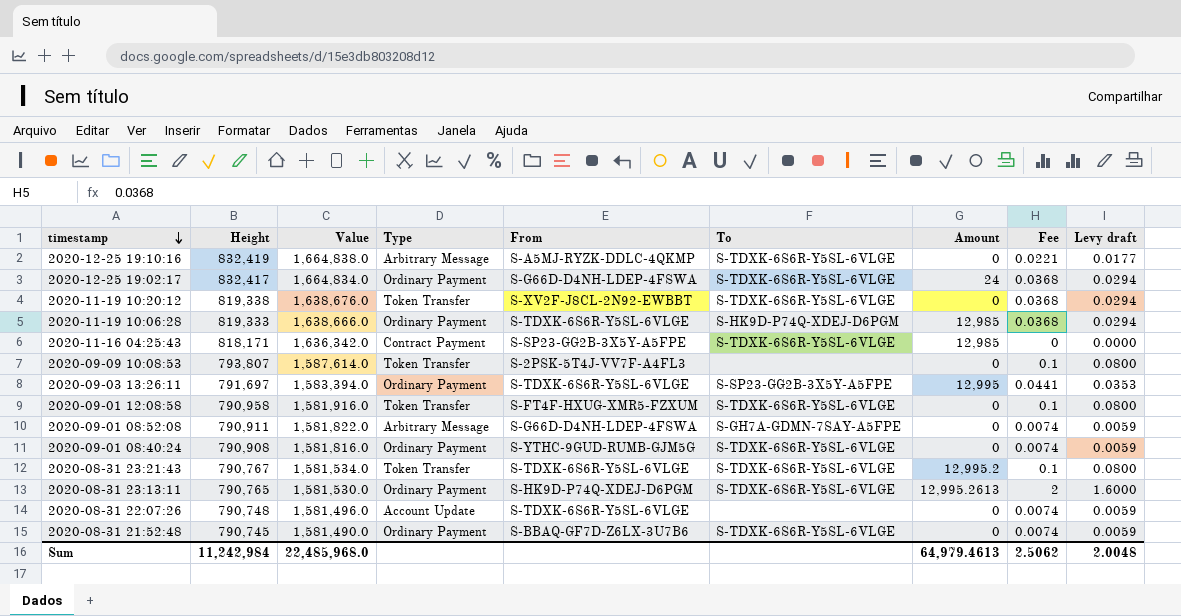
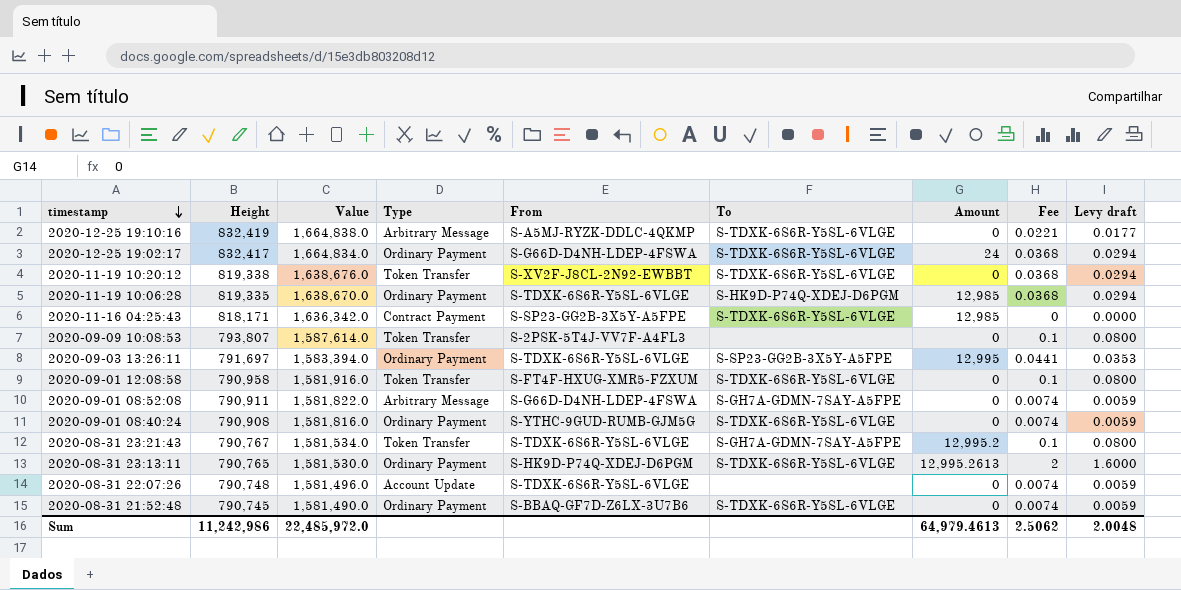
2020-11-19 10:06:28 | Height: 819,333 -> 819,335
2020-11-19 10:06:28 | Value: 1,638,666.0 -> 1,638,670.0
2020-08-31 23:21:43 | To: S-TDXK-6S6R-Y5SL-6VLGE -> S-GH7A-GDMN-7SAY-A5FPE
Sum | Height: 11,242,984 -> 11,242,986
Sum | Value: 22,485,968.0 -> 22,485,972.0

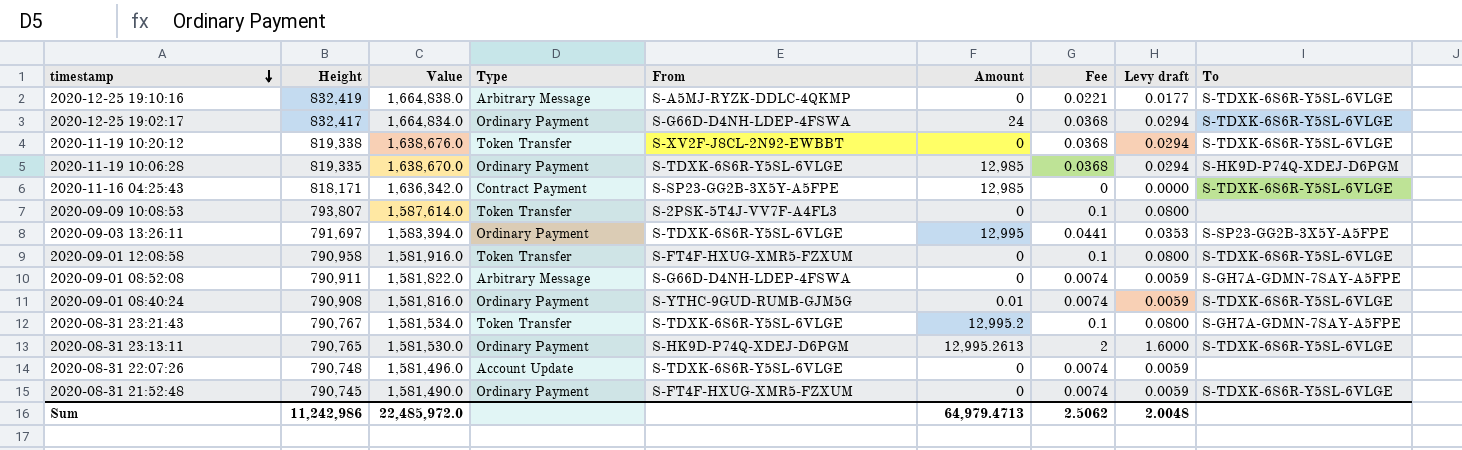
column To | position: 6 -> 9
2020-09-01 08:40:24 | Amount: 0 -> 0.01
2020-08-31 21:52:48 | From: S-BBAQ-GF7D-Z6LX-3U7B6 -> S-FT4F-HXUG-XMR5-FZXUM
Sum | Amount: 64,979.4613 -> 64,979.4713

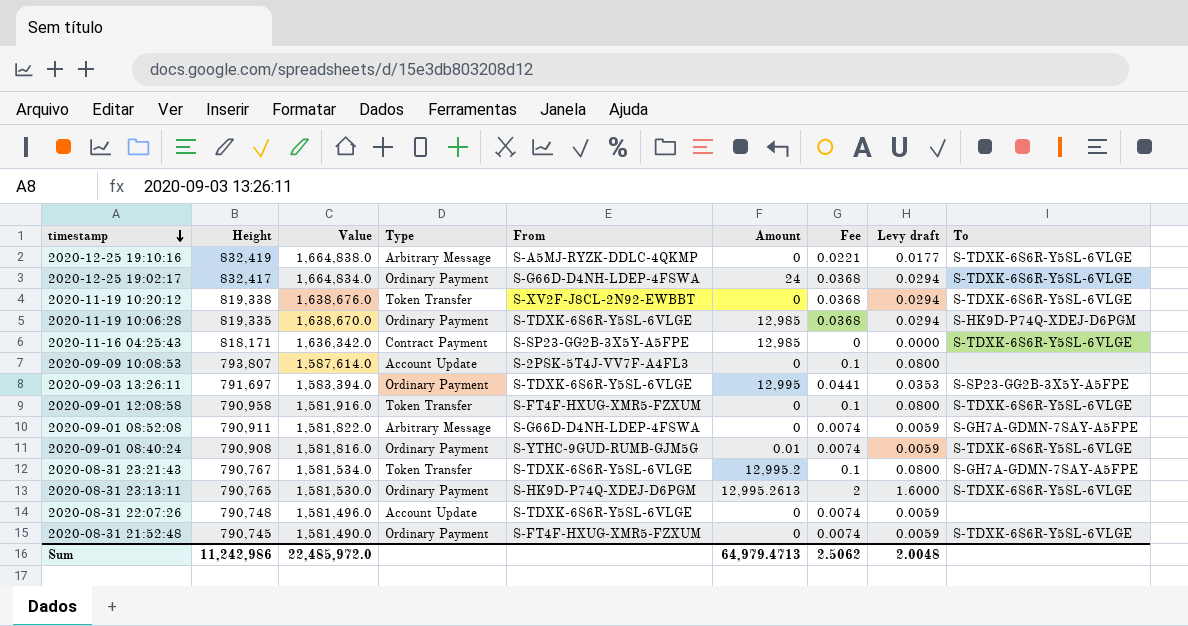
2020-09-09 10:08:53 | Type: Token Transfer -> Account Update

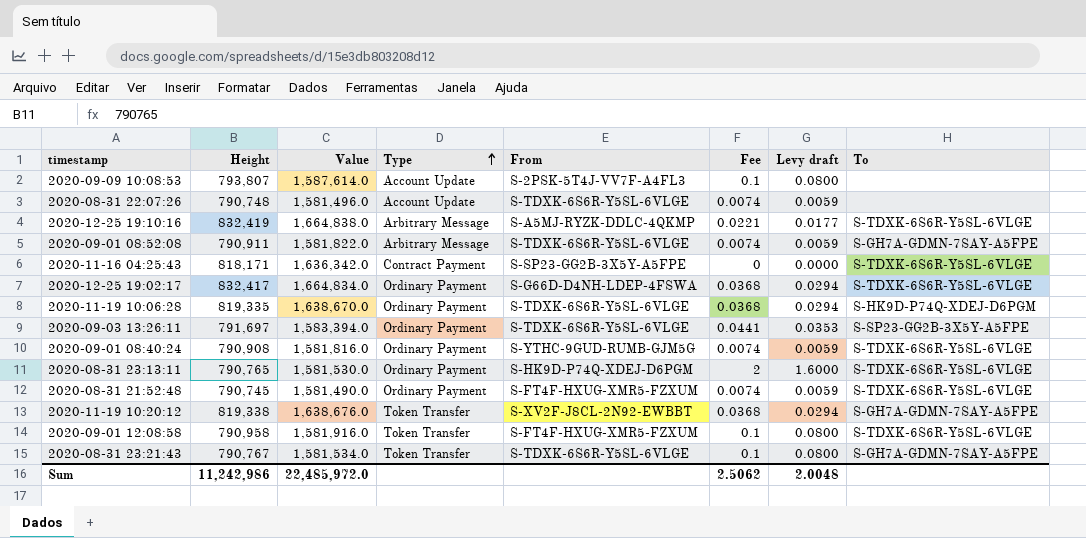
row order: timestamp descending -> Type ascending
column Amount | position: 6 -> none
2020-09-01 08:52:08 | From: S-G66D-D4NH-LDEP-4FSWA -> S-TDXK-6S6R-Y5SL-6VLGE
2020-11-19 10:20:12 | To: S-TDXK-6S6R-Y5SL-6VLGE -> S-GH7A-GDMN-7SAY-A5FPE

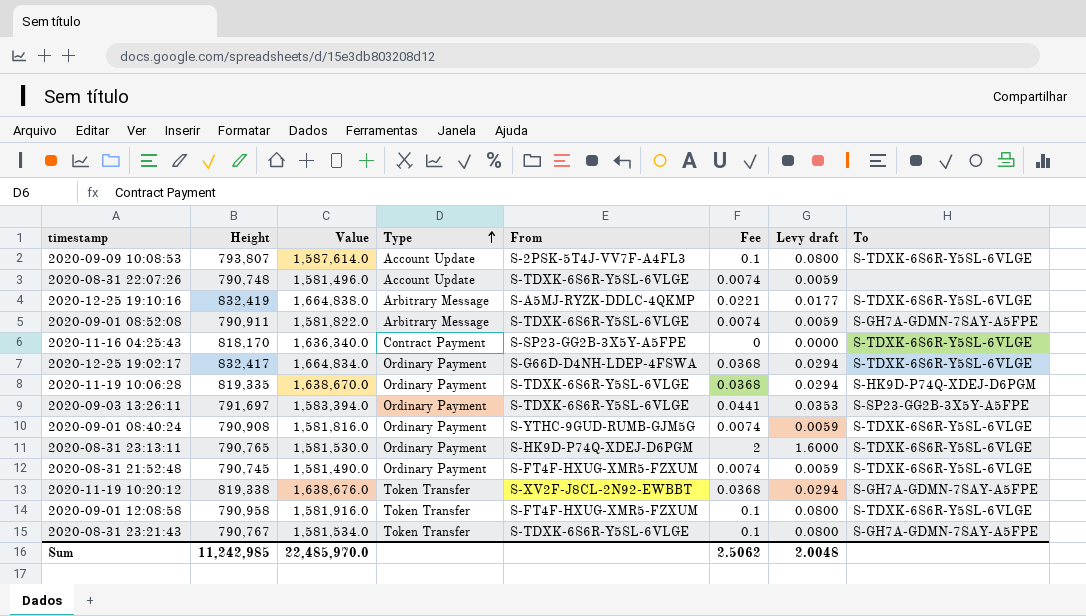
2020-09-09 10:08:53 | To: none -> S-TDXK-6S6R-Y5SL-6VLGE
2020-11-16 04:25:43 | Height: 818,171 -> 818,170
2020-11-16 04:25:43 | Value: 1,636,342.0 -> 1,636,340.0
Sum | Height: 11,242,986 -> 11,242,985
Sum | Value: 22,485,972.0 -> 22,485,970.0

